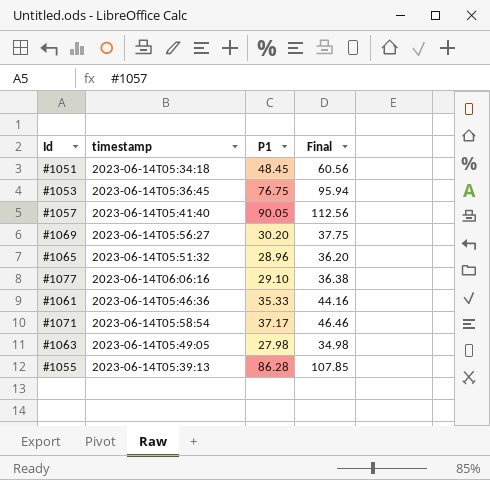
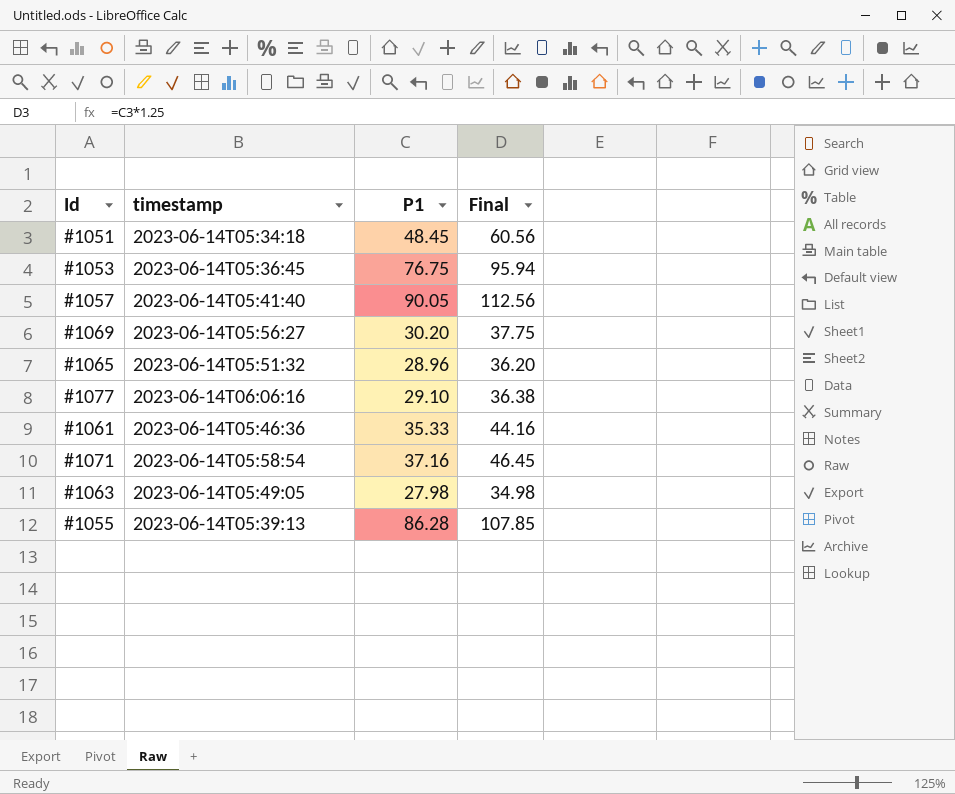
#1071 | P1: 37.17 -> 37.16
#1071 | Final: 46.46 -> 46.45

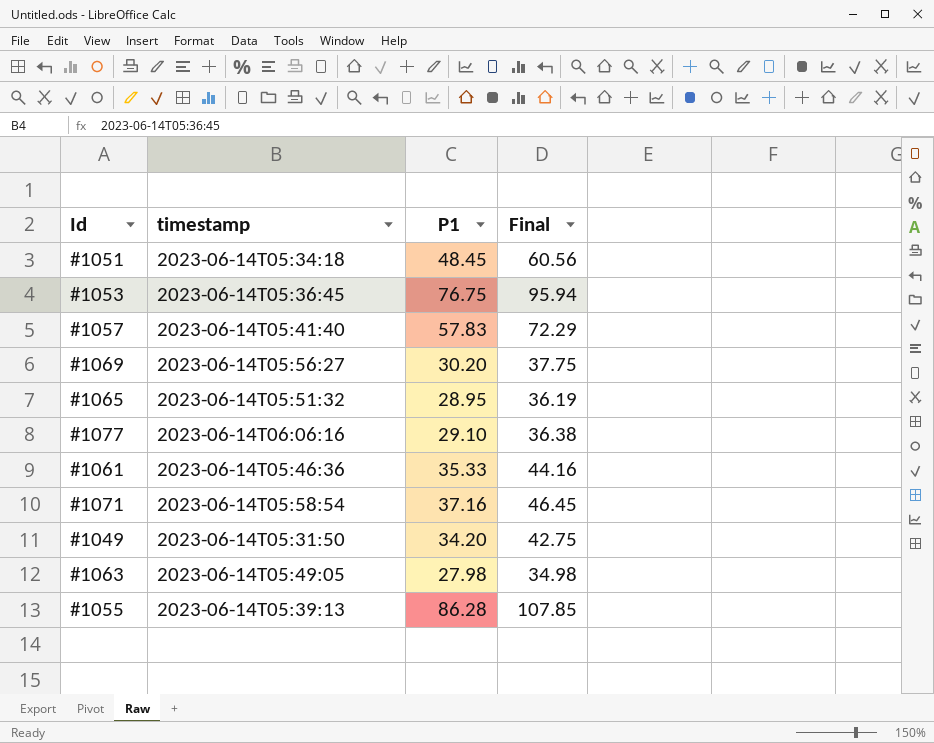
#1057 | P1: 90.05 -> 57.83
#1057 | Final: 112.56 -> 72.29
#1065 | P1: 28.96 -> 28.95
#1065 | Final: 36.20 -> 36.19
row #1049: none -> 2023-06-14T05:31:50 | 34.20 | 42.75

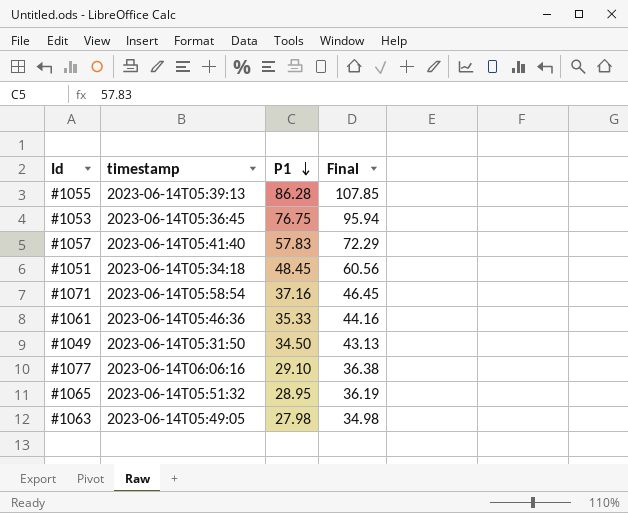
row order: none -> P1 descending
row #1069: 2023-06-14T05:56:27 | 30.20 | 37.75 -> none
#1049 | P1: 34.20 -> 34.50
#1049 | Final: 42.75 -> 43.13

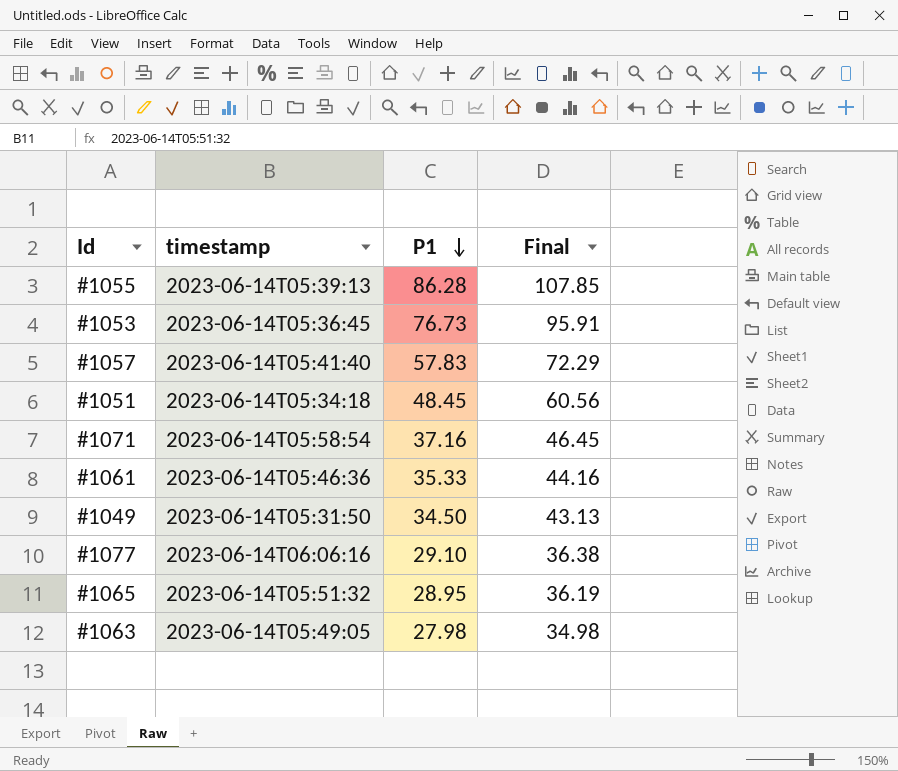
#1053 | P1: 76.75 -> 76.73
#1053 | Final: 95.94 -> 95.91

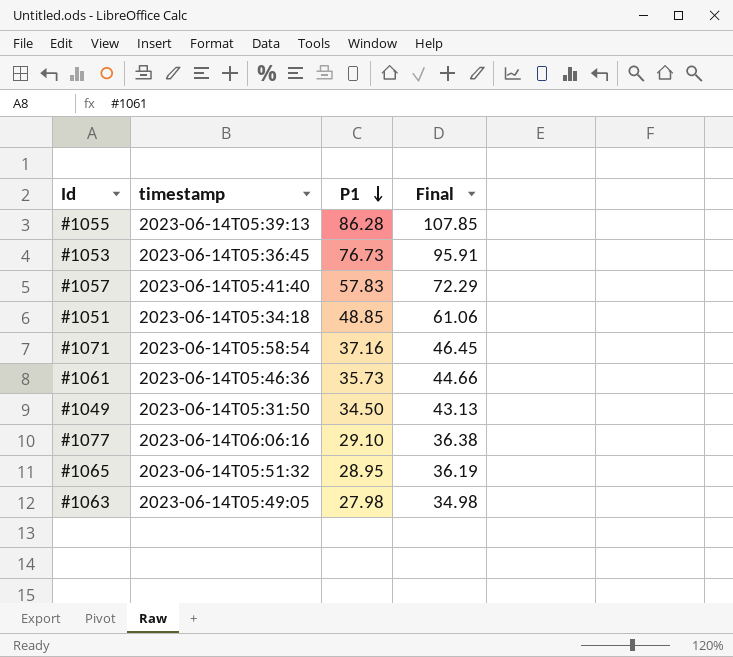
#1051 | P1: 48.45 -> 48.85
#1051 | Final: 60.56 -> 61.06
#1061 | P1: 35.33 -> 35.73
#1061 | Final: 44.16 -> 44.66

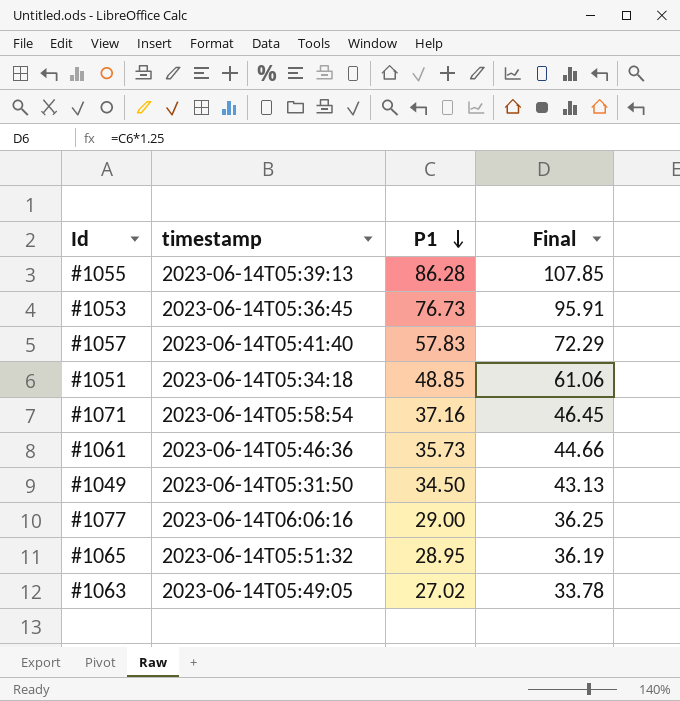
#1077 | P1: 29.10 -> 29.00
#1077 | Final: 36.38 -> 36.25
#1063 | P1: 27.98 -> 27.02
#1063 | Final: 34.98 -> 33.78

